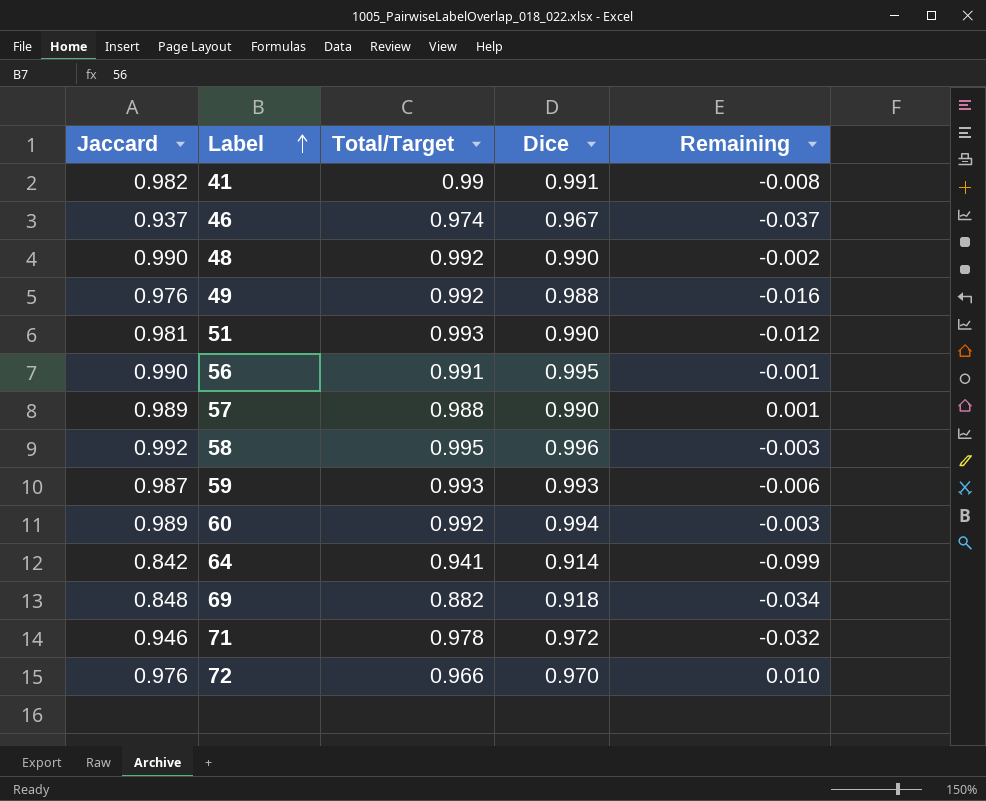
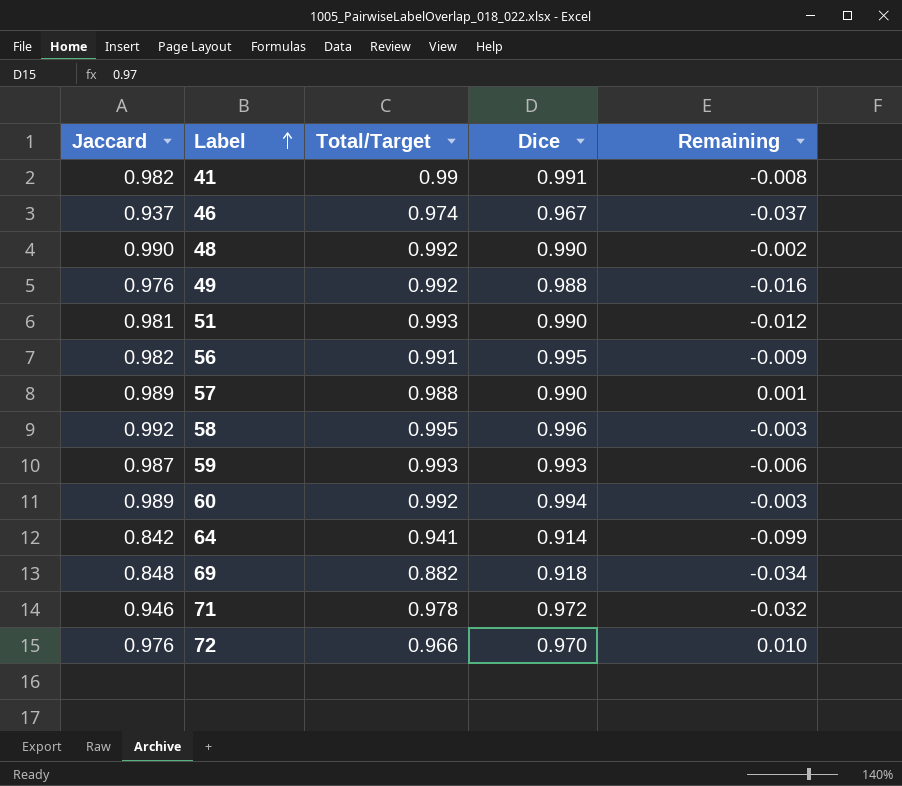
56 | Jaccard: 0.990 -> 0.982
56 | Remaining: -0.001 -> -0.009

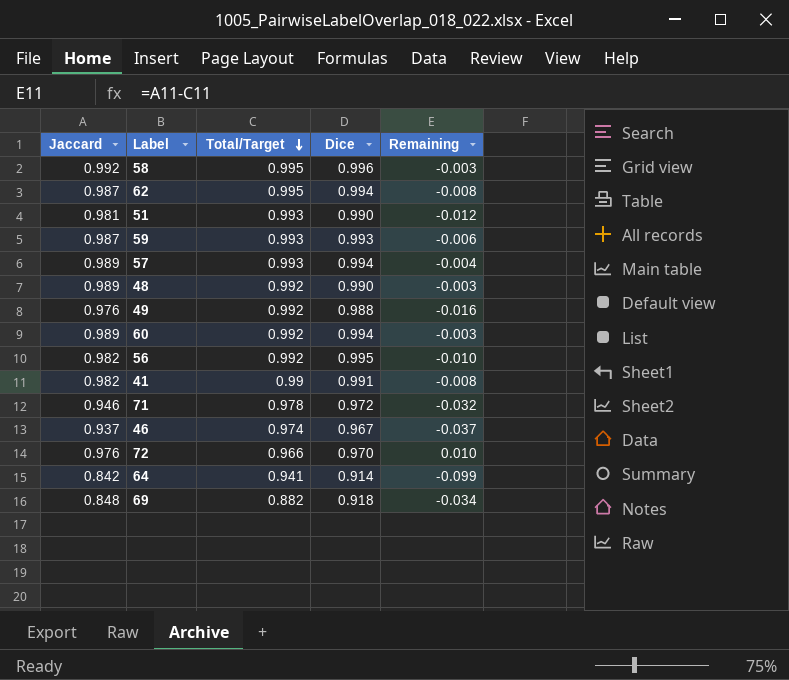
row order: Label ascending -> Total/Target descending
row 62: none -> 0.987 | 0.995 | 0.994 | -0.008
57 | Total/Target: 0.988 -> 0.993
57 | Dice: 0.990 -> 0.994
57 | Remaining: 0.001 -> -0.004
48 | Jaccard: 0.990 -> 0.989
48 | Remaining: -0.002 -> -0.003
56 | Total/Target: 0.991 -> 0.992
56 | Remaining: -0.009 -> -0.010

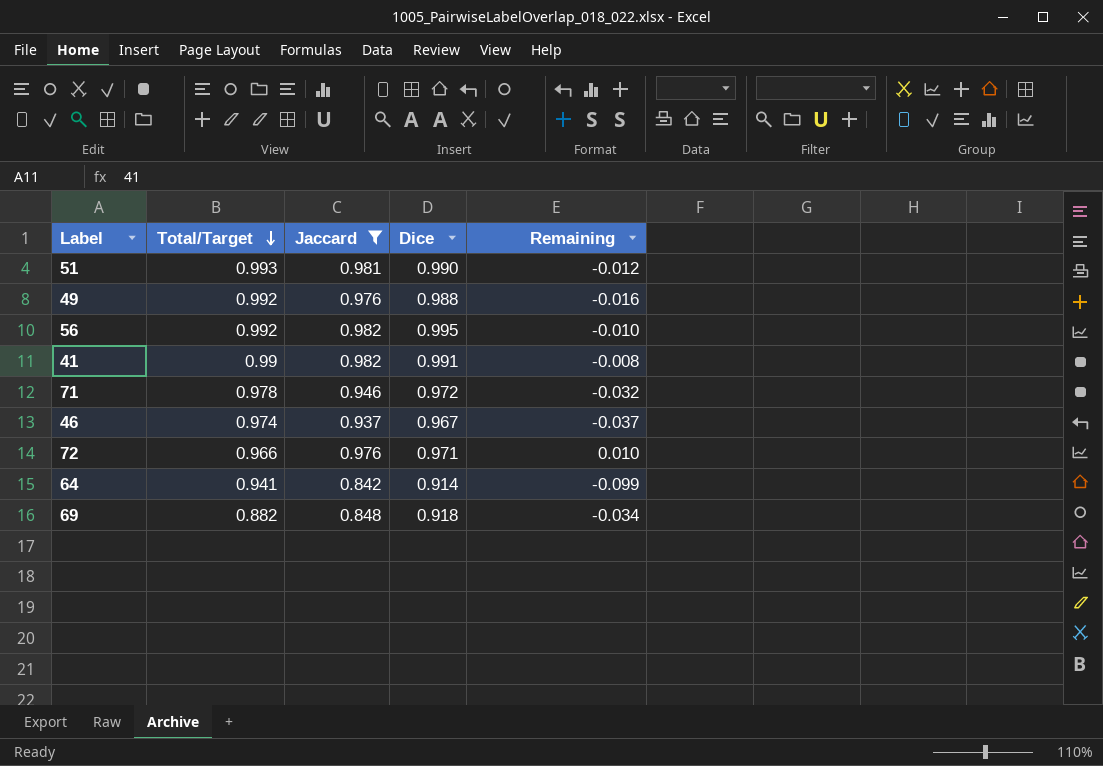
filter: none -> Jaccard <= 0.982
column Jaccard | position: 1 -> 3
72 | Dice: 0.970 -> 0.971

